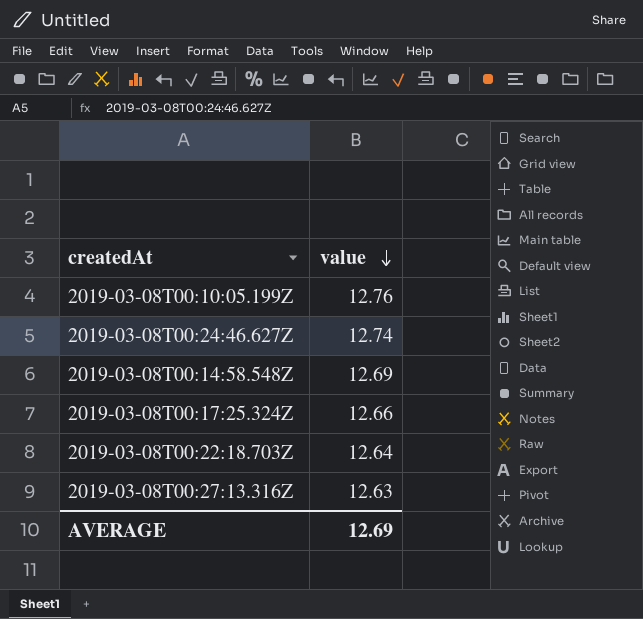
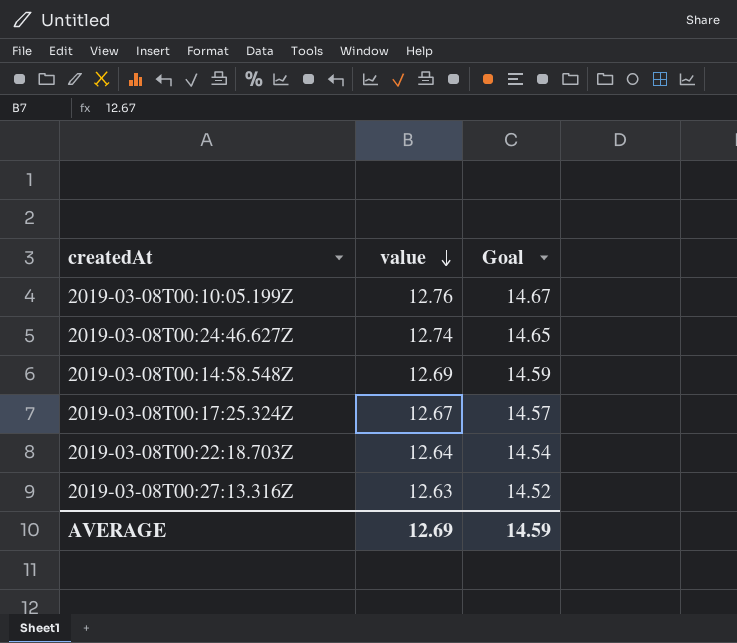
column Goal | formula: none -> [value] * 1.15
2019-03-08T00:17:25.324Z | value: 12.66 -> 12.67

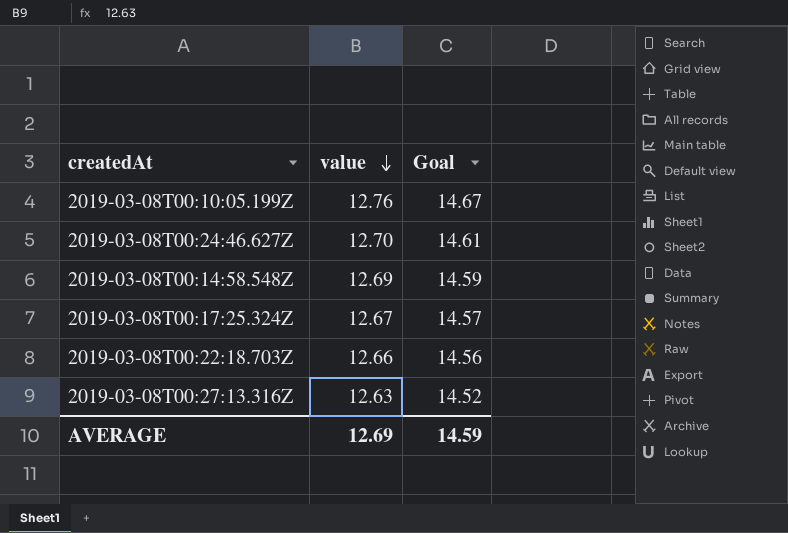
2019-03-08T00:24:46.627Z | value: 12.74 -> 12.70
2019-03-08T00:24:46.627Z | Goal: 14.65 -> 14.61
2019-03-08T00:22:18.703Z | value: 12.64 -> 12.66
2019-03-08T00:22:18.703Z | Goal: 14.54 -> 14.56

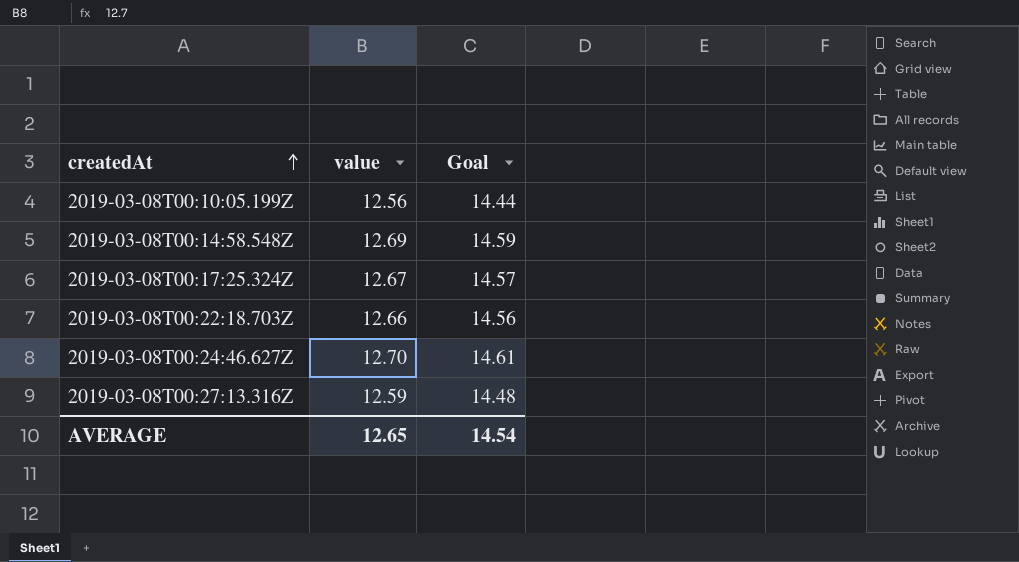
row order: value descending -> createdAt ascending
2019-03-08T00:10:05.199Z | value: 12.76 -> 12.56
2019-03-08T00:10:05.199Z | Goal: 14.67 -> 14.44
2019-03-08T00:27:13.316Z | value: 12.63 -> 12.59
2019-03-08T00:27:13.316Z | Goal: 14.52 -> 14.48
AVERAGE | value: 12.69 -> 12.65
AVERAGE | Goal: 14.59 -> 14.54

